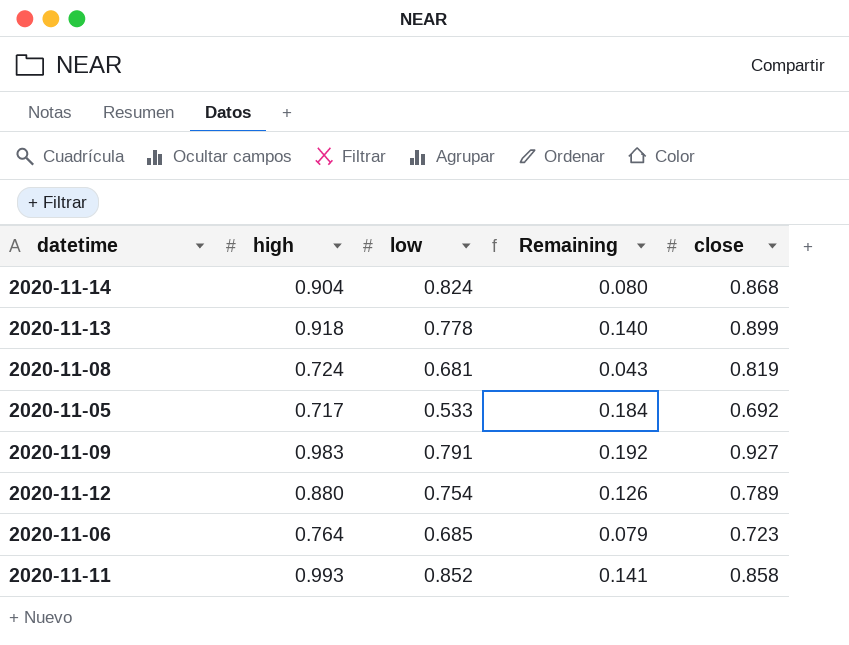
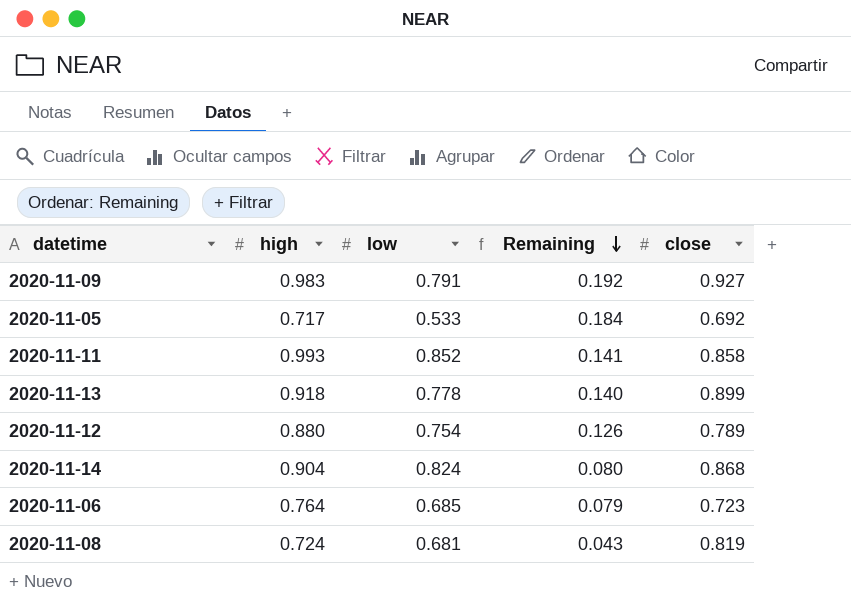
row order: none -> Remaining descending

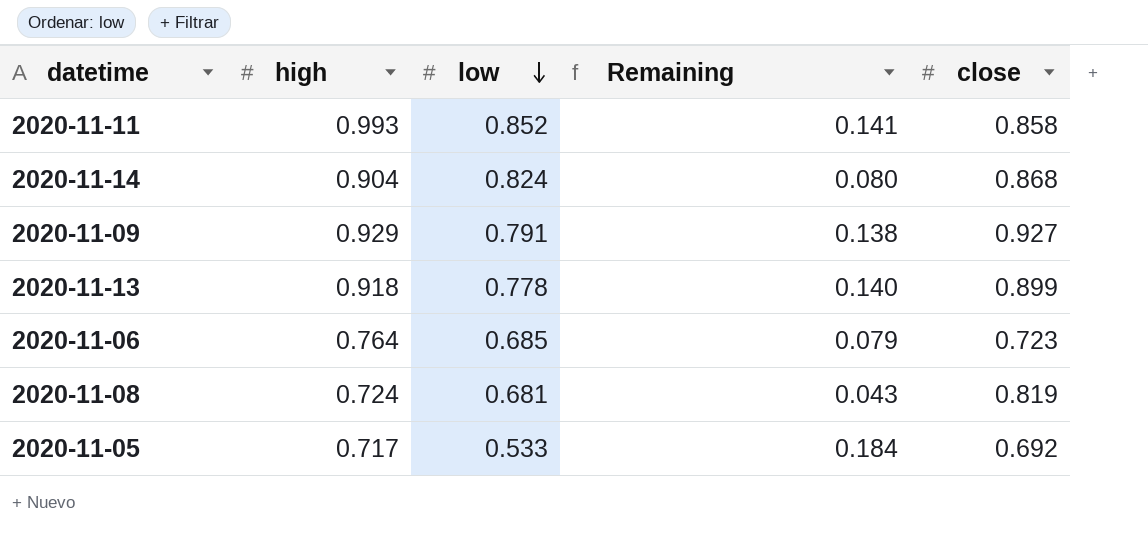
row order: Remaining descending -> low descending
row 2020-11-12: 0.880 | 0.754 | 0.126 | 0.789 -> none
2020-11-09 | high: 0.983 -> 0.929
2020-11-09 | Remaining: 0.192 -> 0.138

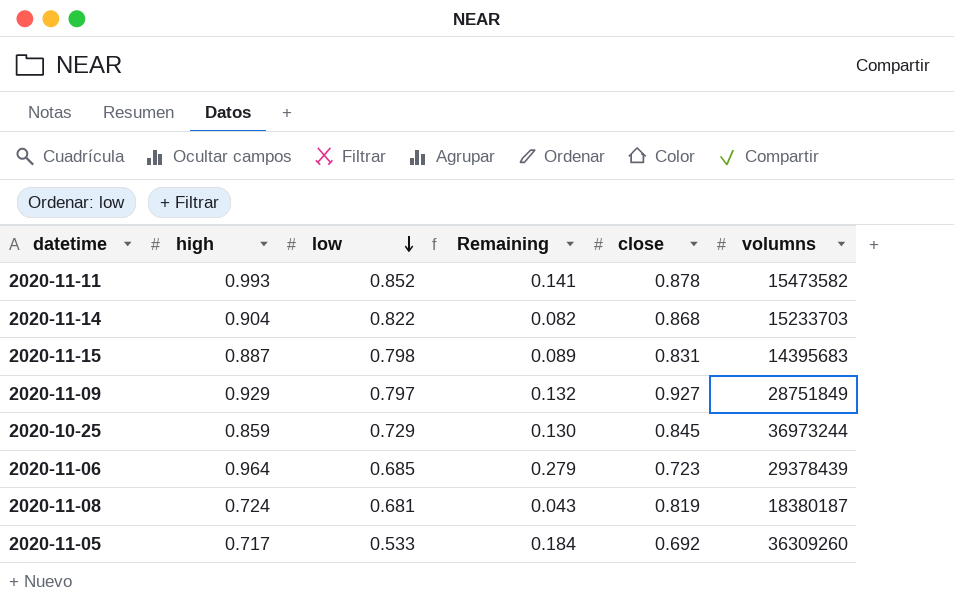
column volumns | position: none -> 6
row 2020-11-13: 0.918 | 0.778 | 0.140 | 0.899 -> none
2020-11-11 | close: 0.858 -> 0.878
2020-11-14 | low: 0.824 -> 0.822
2020-11-14 | Remaining: 0.080 -> 0.082
row 2020-11-15: none -> 0.887 | 0.798 | 0.089 | 0.831 | 14395683
2020-11-09 | low: 0.791 -> 0.797
2020-11-09 | Remaining: 0.138 -> 0.132
row 2020-10-25: none -> 0.859 | 0.729 | 0.130 | 0.845 | 36973244
2020-11-06 | high: 0.764 -> 0.964
2020-11-06 | Remaining: 0.079 -> 0.279

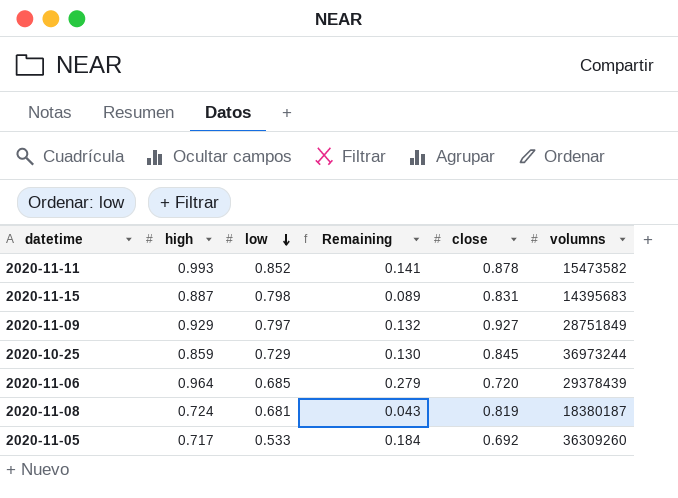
row 2020-11-14: 0.904 | 0.822 | 0.082 | 0.868 | 15233703 -> none
2020-11-06 | close: 0.723 -> 0.720

